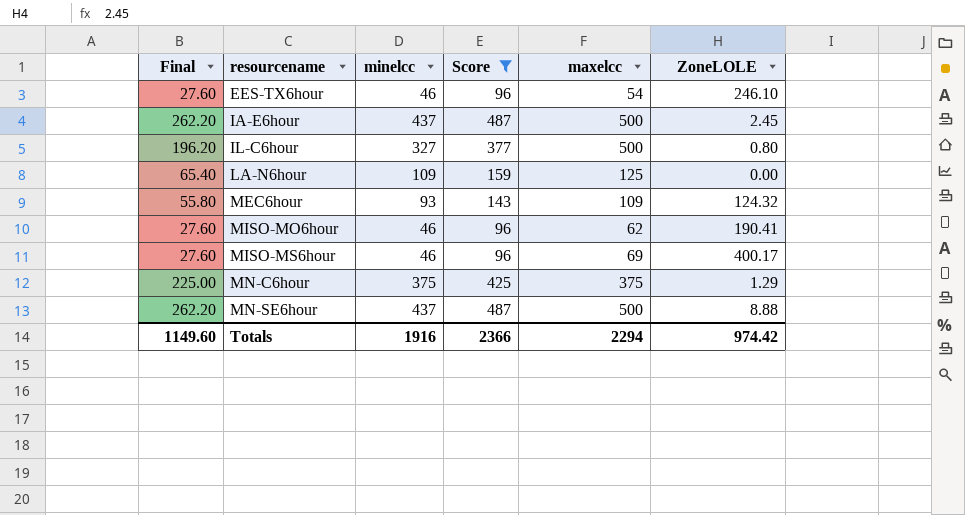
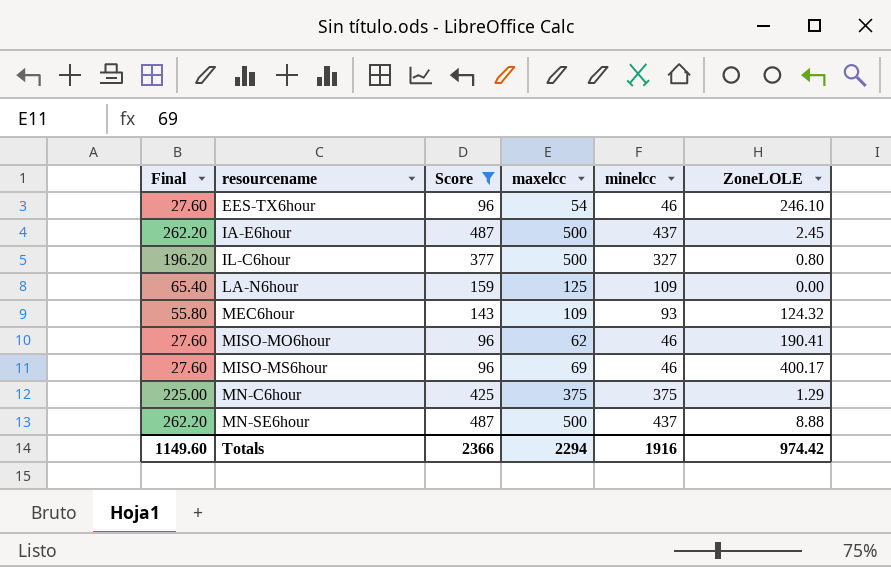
column minelcc | position: 3 -> 5

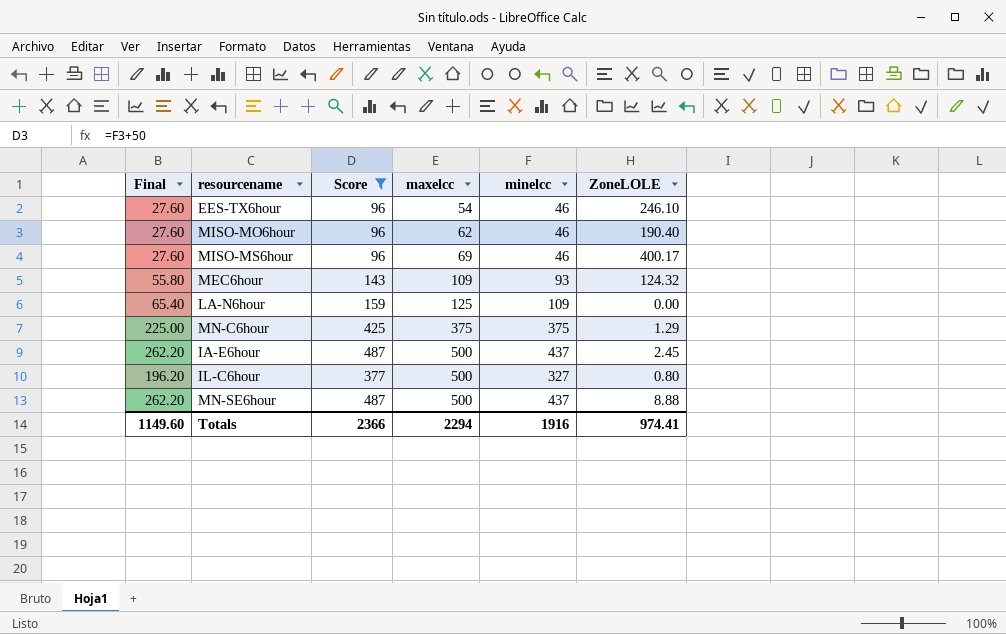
row order: resourcename ascending -> maxelcc ascending
MISO-MO6hour | ZoneLOLE: 190.41 -> 190.40
Totals | ZoneLOLE: 974.42 -> 974.41

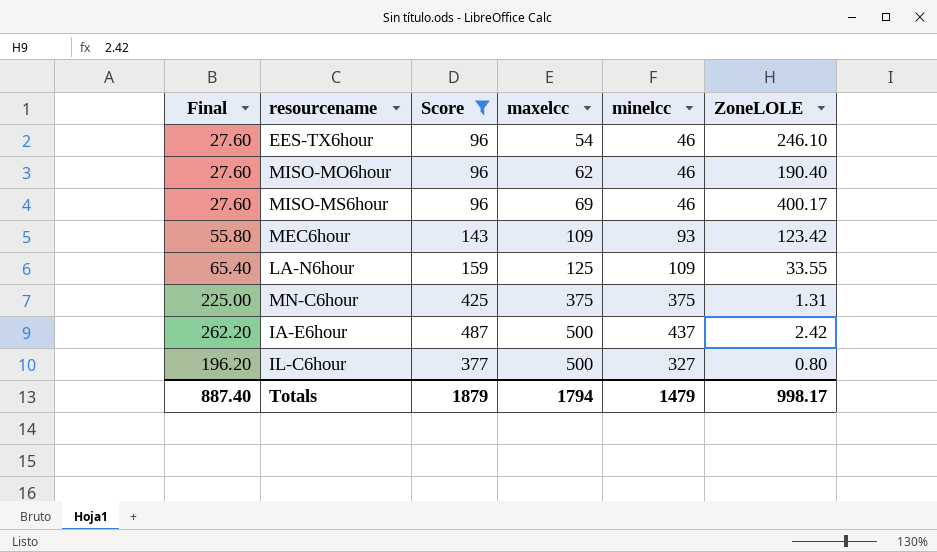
row MN-SE6hour: 262.20 | 487 | 500 | 437 | 8.88 -> none
MEC6hour | ZoneLOLE: 124.32 -> 123.42
LA-N6hour | ZoneLOLE: 0.00 -> 33.55
MN-C6hour | ZoneLOLE: 1.29 -> 1.31
IA-E6hour | ZoneLOLE: 2.45 -> 2.42
Totals | Final: 1149.60 -> 887.40
Totals | Score: 2366 -> 1879
Totals | maxelcc: 2294 -> 1794
Totals | minelcc: 1916 -> 1479
Totals | ZoneLOLE: 974.41 -> 998.17

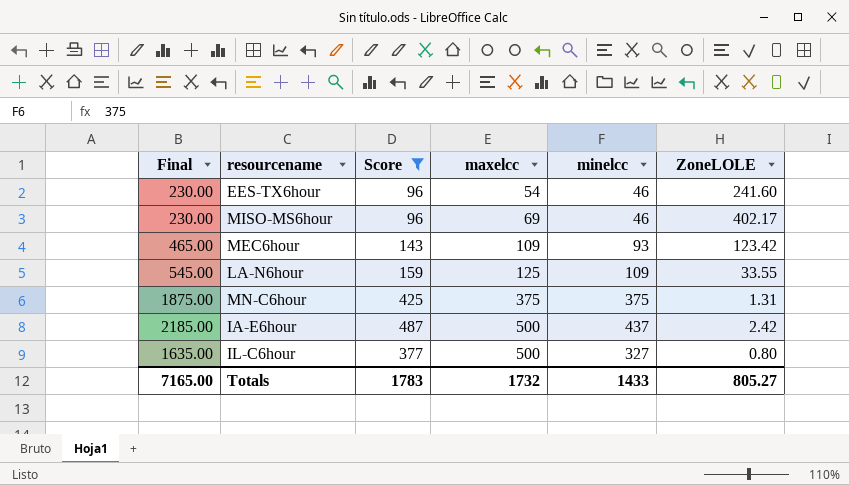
column Final | formula: [minelcc] * 0.6 -> [minelcc] * 5
row MISO-MO6hour: 27.60 | 96 | 62 | 46 | 190.40 -> none
EES-TX6hour | ZoneLOLE: 246.10 -> 241.60
MISO-MS6hour | ZoneLOLE: 400.17 -> 402.17
Totals | Final: 887.40 -> 7165.00
Totals | Score: 1879 -> 1783
Totals | maxelcc: 1794 -> 1732
Totals | minelcc: 1479 -> 1433
Totals | ZoneLOLE: 998.17 -> 805.27

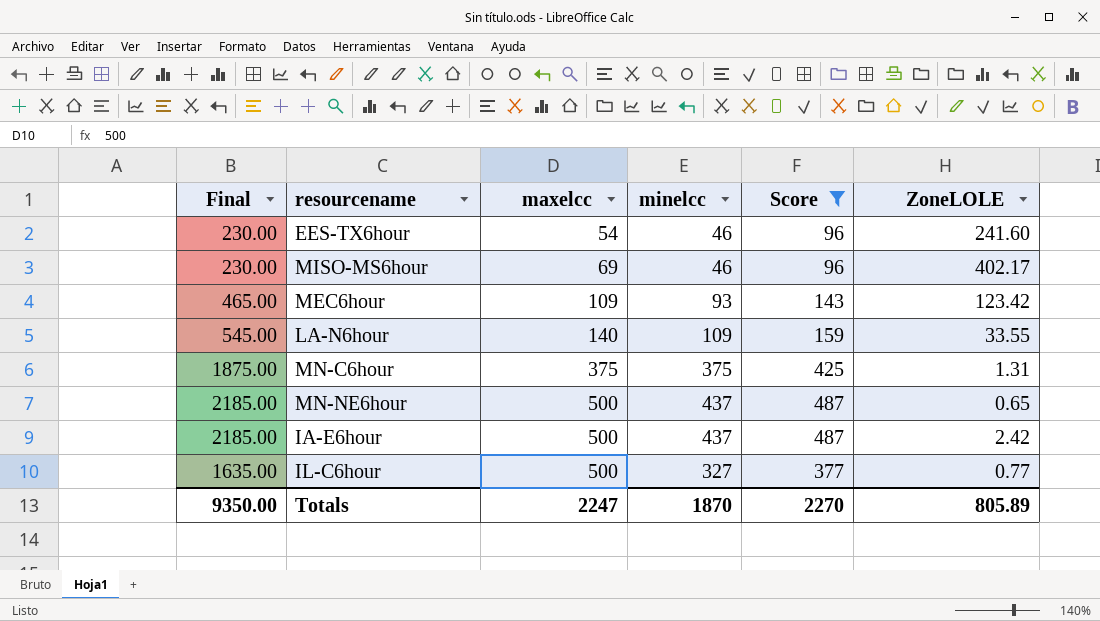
column Score | position: 3 -> 5
LA-N6hour | maxelcc: 125 -> 140
row MN-NE6hour: none -> 2185.00 | 500 | 437 | 487 | 0.65
IL-C6hour | ZoneLOLE: 0.80 -> 0.77
Totals | Final: 7165.00 -> 9350.00
Totals | maxelcc: 1732 -> 2247
Totals | minelcc: 1433 -> 1870
Totals | Score: 1783 -> 2270
Totals | ZoneLOLE: 805.27 -> 805.89

